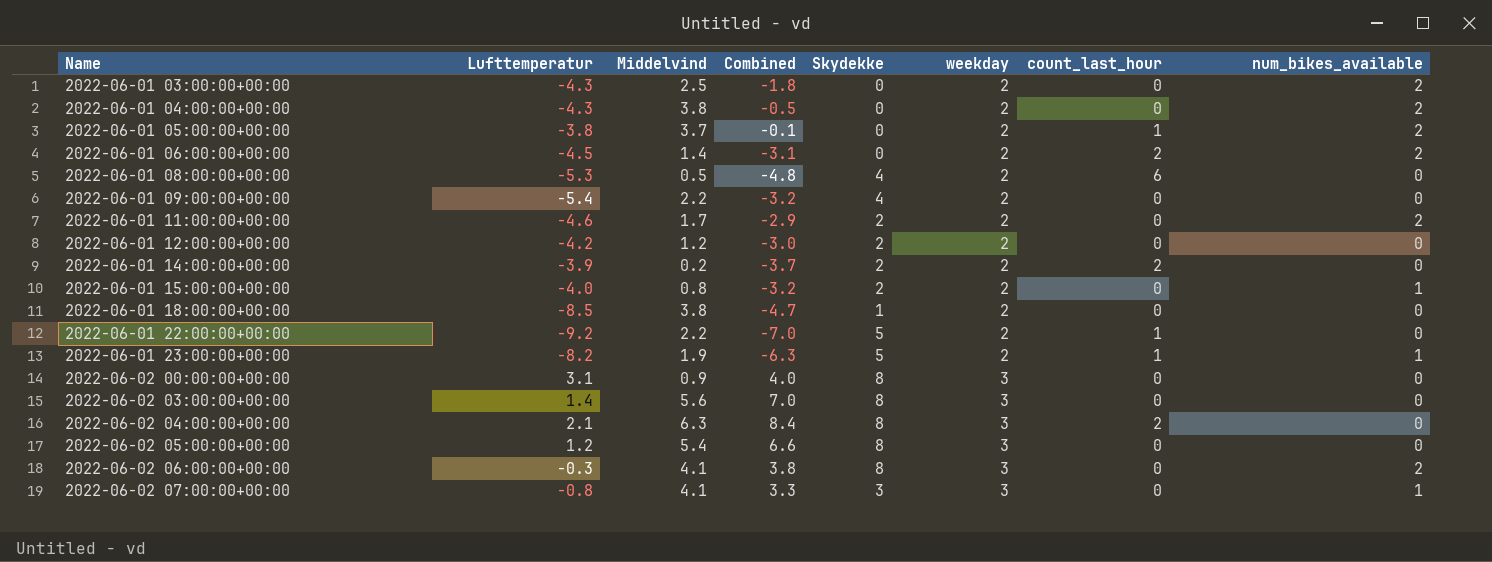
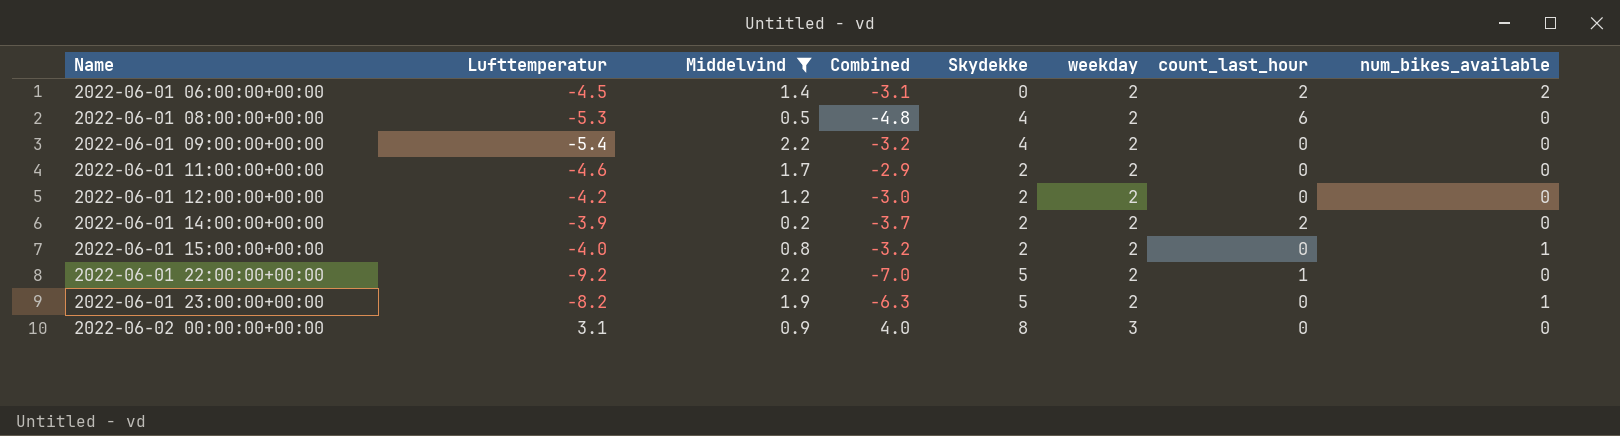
filter: none -> Middelvind <= 2.2
2022-06-01 11:00:00+00:00 | num_bikes_available: 2 -> 0
2022-06-01 23:00:00+00:00 | count_last_hour: 1 -> 0

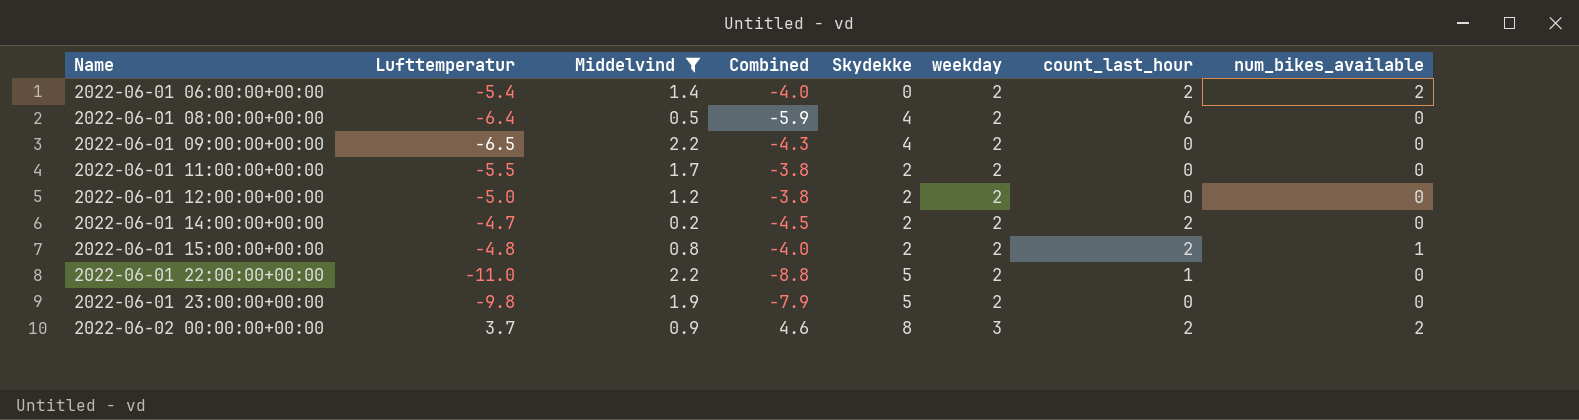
2022-06-01 06:00:00+00:00 | Lufttemperatur: -4.5 -> -5.4
2022-06-01 06:00:00+00:00 | Combined: -3.1 -> -4.0
2022-06-01 08:00:00+00:00 | Lufttemperatur: -5.3 -> -6.4
2022-06-01 08:00:00+00:00 | Combined: -4.8 -> -5.9
2022-06-01 09:00:00+00:00 | Lufttemperatur: -5.4 -> -6.5
2022-06-01 09:00:00+00:00 | Combined: -3.2 -> -4.3
2022-06-01 11:00:00+00:00 | Lufttemperatur: -4.6 -> -5.5
2022-06-01 11:00:00+00:00 | Combined: -2.9 -> -3.8
2022-06-01 12:00:00+00:00 | Lufttemperatur: -4.2 -> -5.0
2022-06-01 12:00:00+00:00 | Combined: -3.0 -> -3.8
2022-06-01 14:00:00+00:00 | Lufttemperatur: -3.9 -> -4.7
2022-06-01 14:00:00+00:00 | Combined: -3.7 -> -4.5
2022-06-01 15:00:00+00:00 | Lufttemperatur: -4.0 -> -4.8
2022-06-01 15:00:00+00:00 | Combined: -3.2 -> -4.0
2022-06-01 15:00:00+00:00 | count_last_hour: 0 -> 2
2022-06-01 22:00:00+00:00 | Lufttemperatur: -9.2 -> -11.0
2022-06-01 22:00:00+00:00 | Combined: -7.0 -> -8.8
2022-06-01 23:00:00+00:00 | Lufttemperatur: -8.2 -> -9.8
2022-06-01 23:00:00+00:00 | Combined: -6.3 -> -7.9
2022-06-01 23:00:00+00:00 | num_bikes_available: 1 -> 0
2022-06-02 00:00:00+00:00 | Lufttemperatur: 3.1 -> 3.7
2022-06-02 00:00:00+00:00 | Combined: 4.0 -> 4.6
2022-06-02 00:00:00+00:00 | count_last_hour: 0 -> 2
2022-06-02 00:00:00+00:00 | num_bikes_available: 0 -> 2

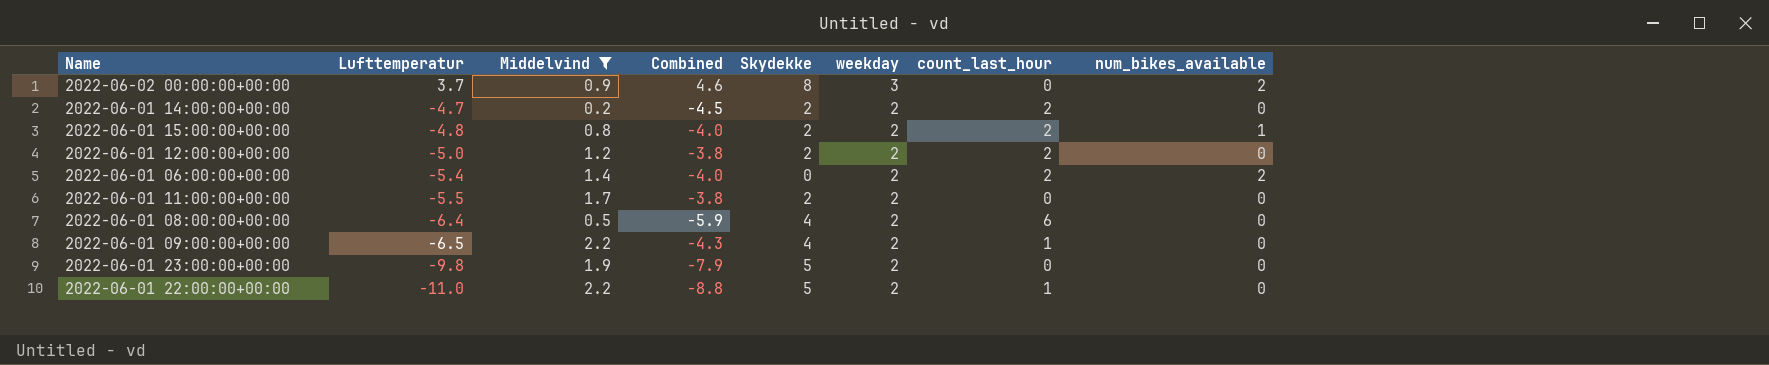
row order: Name ascending -> Lufttemperatur descending
2022-06-02 00:00:00+00:00 | count_last_hour: 2 -> 0
2022-06-01 12:00:00+00:00 | count_last_hour: 0 -> 2
2022-06-01 09:00:00+00:00 | count_last_hour: 0 -> 1

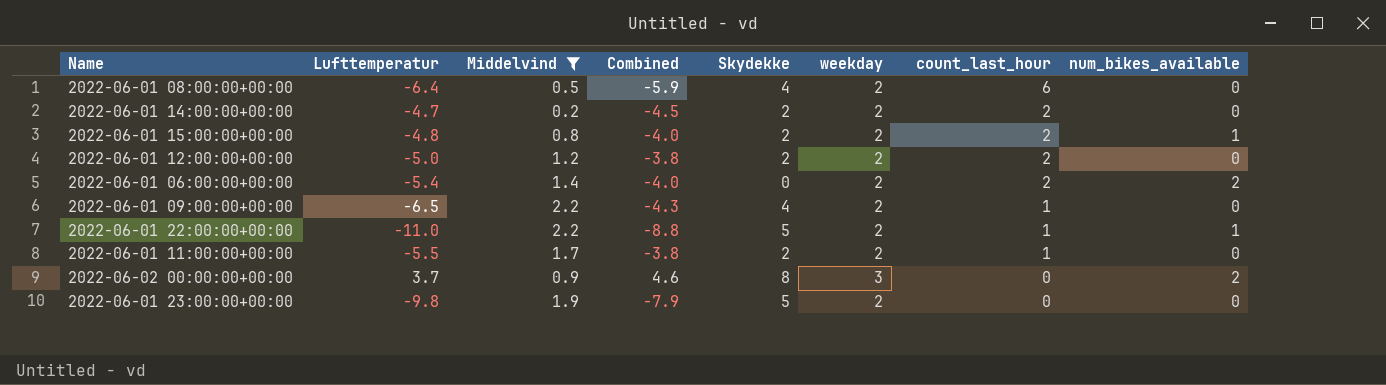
row order: Lufttemperatur descending -> count_last_hour descending
2022-06-01 22:00:00+00:00 | num_bikes_available: 0 -> 1
2022-06-01 11:00:00+00:00 | count_last_hour: 0 -> 1

